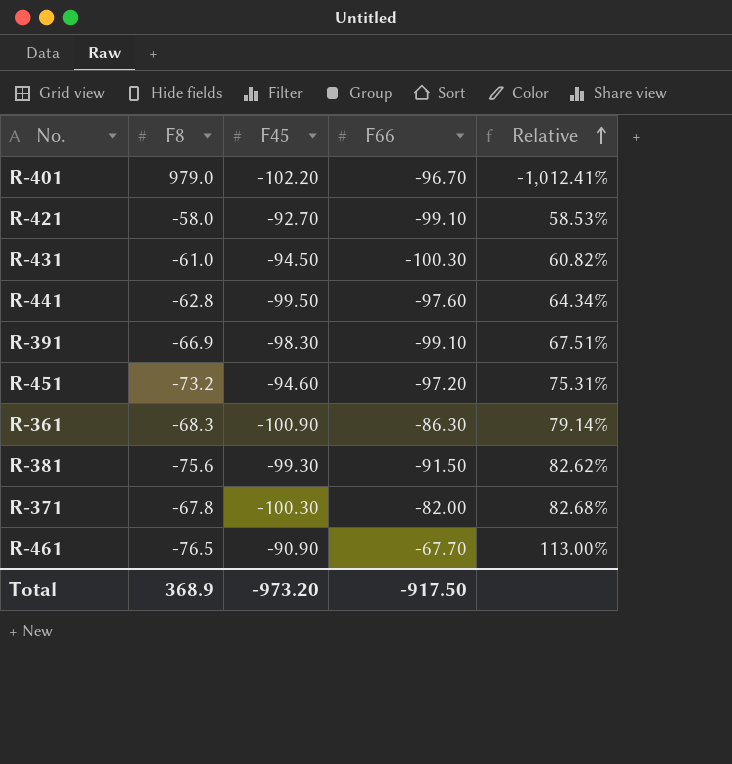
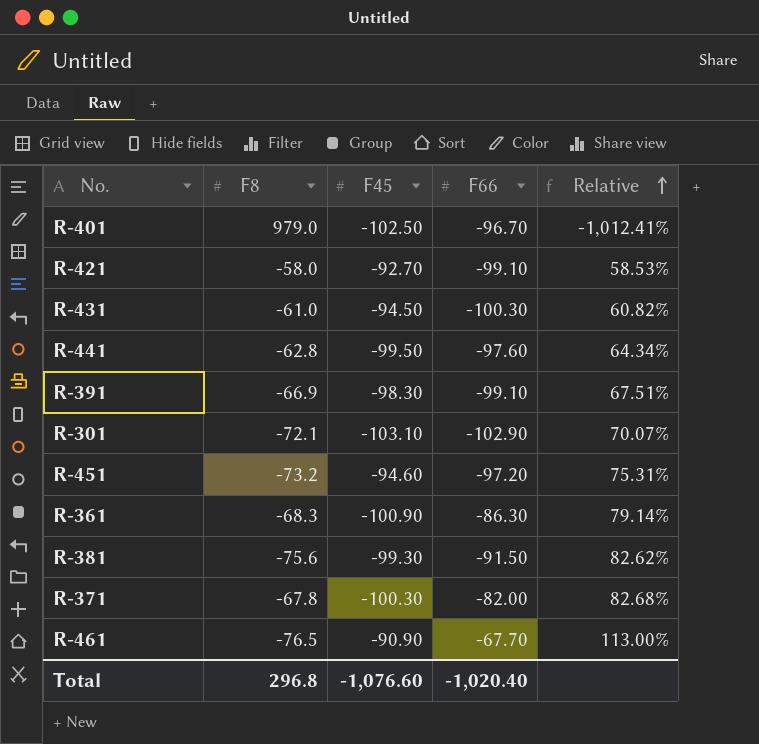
R-401 | F45: -102.20 -> -102.50
row R-301: none -> -72.1 | -103.10 | -102.90 | 70.07%
Total | F8: 368.9 -> 296.8
Total | F45: -973.20 -> -1,076.60
Total | F66: -917.50 -> -1,020.40

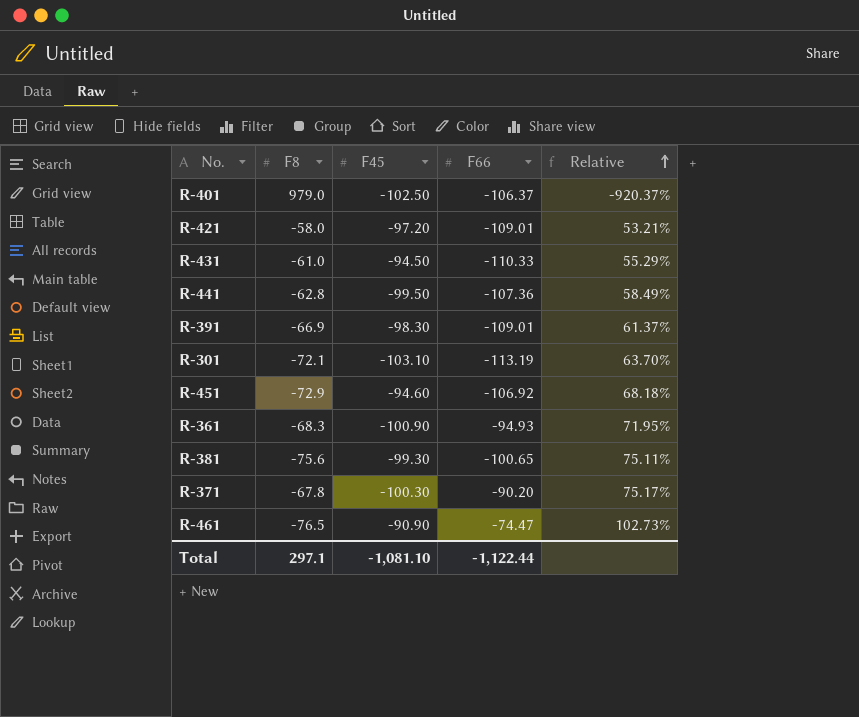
R-401 | F66: -96.70 -> -106.37
R-401 | Relative: -1,012.41% -> -920.37%
R-421 | F45: -92.70 -> -97.20
R-421 | F66: -99.10 -> -109.01
R-421 | Relative: 58.53% -> 53.21%
R-431 | F66: -100.30 -> -110.33
R-431 | Relative: 60.82% -> 55.29%
R-441 | F66: -97.60 -> -107.36
R-441 | Relative: 64.34% -> 58.49%
R-391 | F66: -99.10 -> -109.01
R-391 | Relative: 67.51% -> 61.37%
R-301 | F66: -102.90 -> -113.19
R-301 | Relative: 70.07% -> 63.70%
R-451 | F8: -73.2 -> -72.9
R-451 | F66: -97.20 -> -106.92
R-451 | Relative: 75.31% -> 68.18%
R-361 | F66: -86.30 -> -94.93
R-361 | Relative: 79.14% -> 71.95%
R-381 | F66: -91.50 -> -100.65
R-381 | Relative: 82.62% -> 75.11%
R-371 | F66: -82.00 -> -90.20
R-371 | Relative: 82.68% -> 75.17%
R-461 | F66: -67.70 -> -74.47
R-461 | Relative: 113.00% -> 102.73%
Total | F8: 296.8 -> 297.1
Total | F45: -1,076.60 -> -1,081.10
Total | F66: -1,020.40 -> -1,122.44

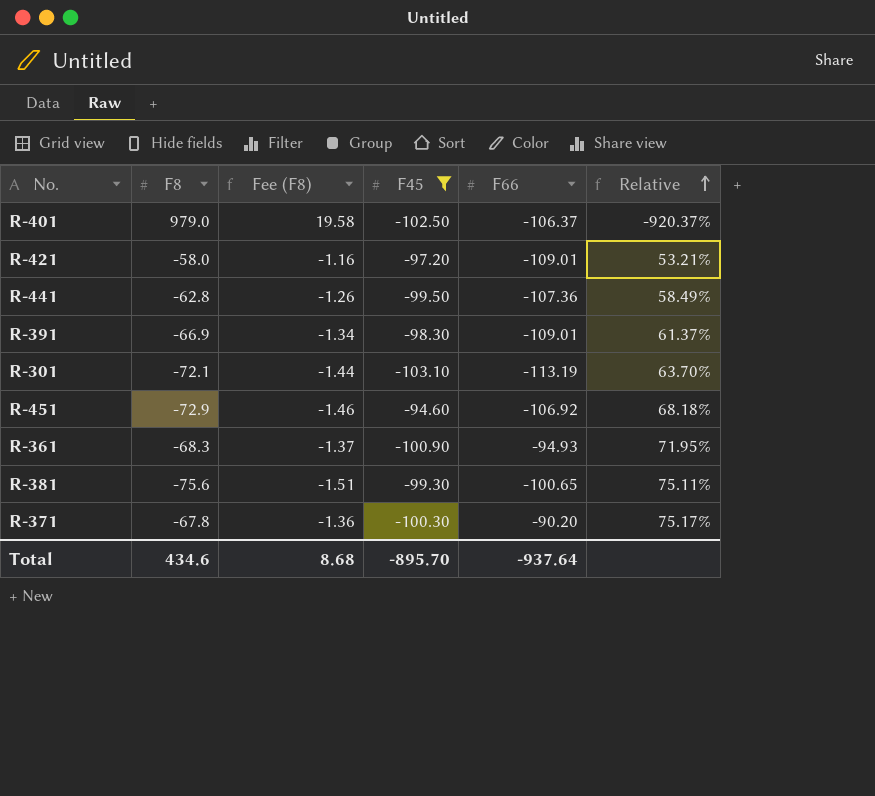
filter: none -> F45 <= -94.60
column Fee (F8) | formula: none -> [F8] * 0.02
Total | F8: 297.1 -> 434.6
Total | F45: -1,081.10 -> -895.70
Total | F66: -1,122.44 -> -937.64

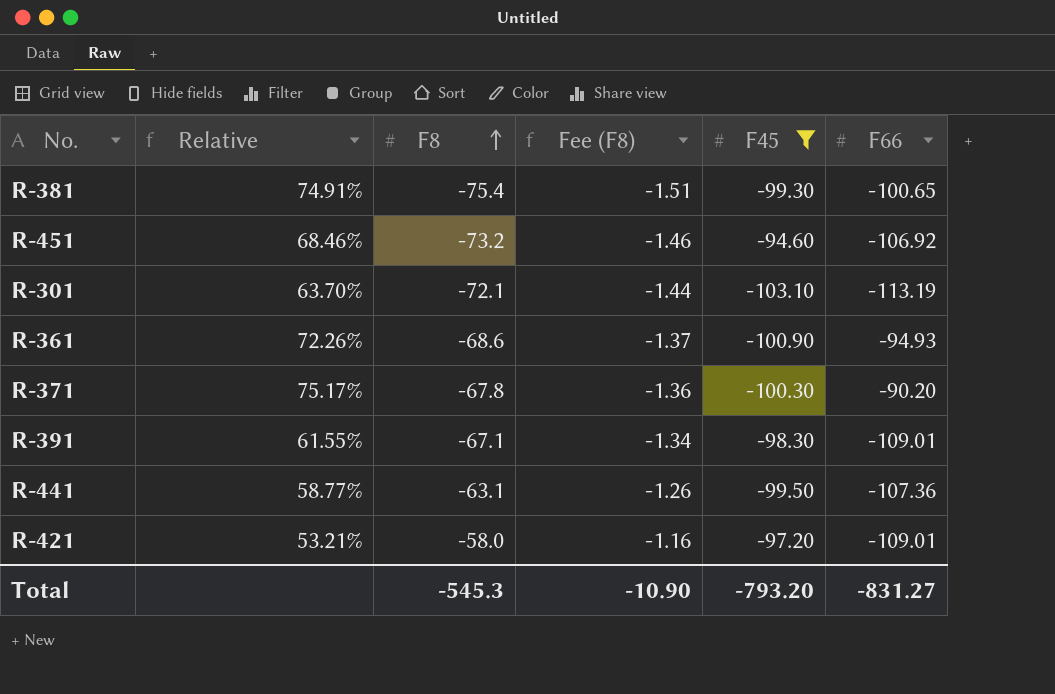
row order: Relative ascending -> F8 ascending
column Relative | position: 6 -> 2
row R-401: 979.0 | 19.58 | -102.50 | -106.37 | -920.37% -> none
R-381 | Relative: 75.11% -> 74.91%
R-381 | F8: -75.6 -> -75.4
R-451 | Relative: 68.18% -> 68.46%
R-451 | F8: -72.9 -> -73.2
R-361 | Relative: 71.95% -> 72.26%
R-361 | F8: -68.3 -> -68.6
R-391 | Relative: 61.37% -> 61.55%
R-391 | F8: -66.9 -> -67.1
R-441 | Relative: 58.49% -> 58.77%
R-441 | F8: -62.8 -> -63.1
Total | F8: 434.6 -> -545.3
Total | Fee (F8): 8.68 -> -10.90
Total | F45: -895.70 -> -793.20
Total | F66: -937.64 -> -831.27

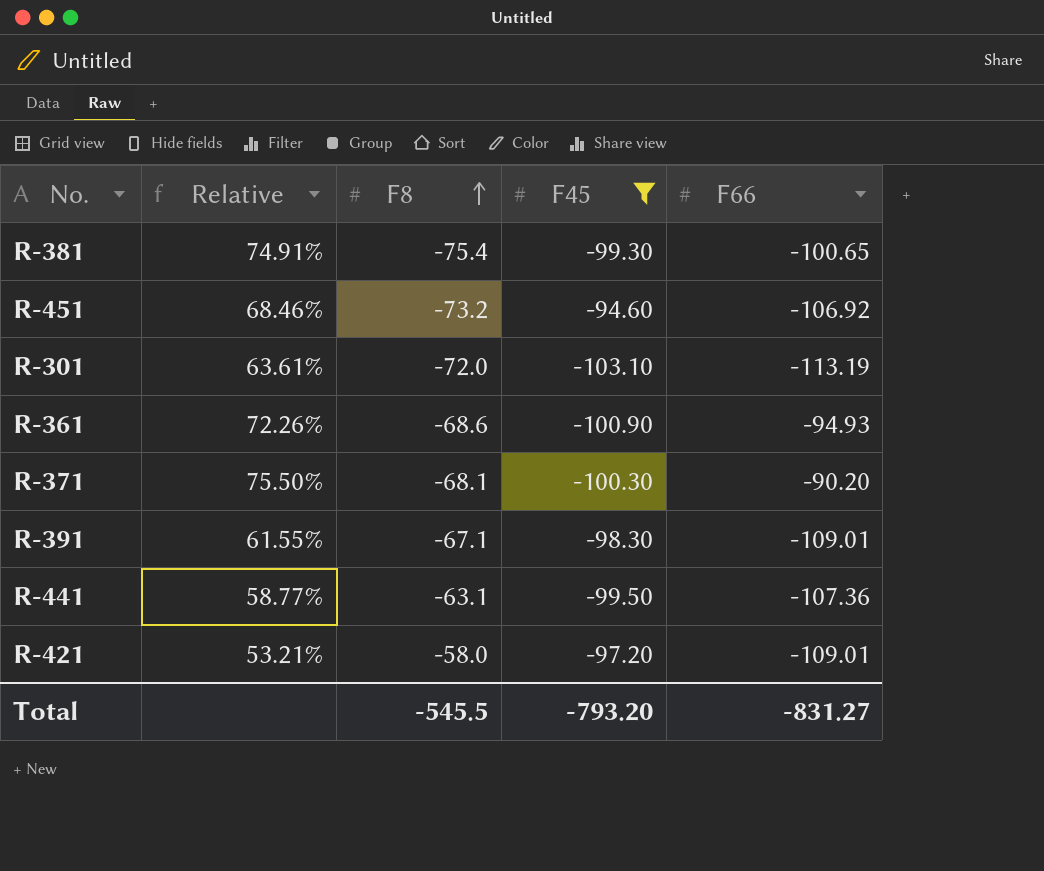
column Fee (F8) | formula: [F8] * 0.02 -> none
R-301 | Relative: 63.70% -> 63.61%
R-301 | F8: -72.1 -> -72.0
R-371 | Relative: 75.17% -> 75.50%
R-371 | F8: -67.8 -> -68.1
Total | F8: -545.3 -> -545.5

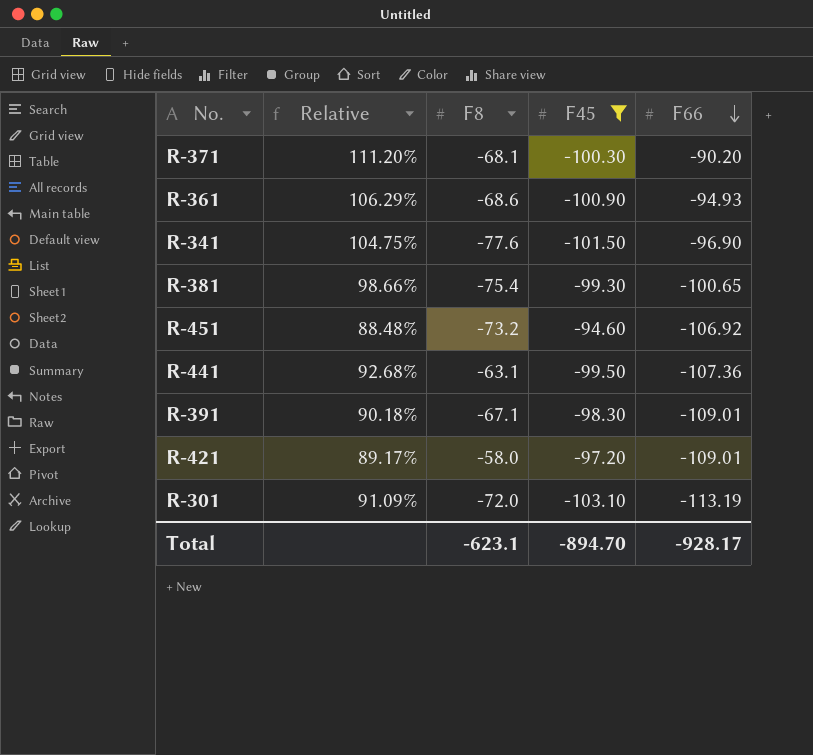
row order: F8 ascending -> F66 descending
column Relative | formula: [F8] / [F66] -> [F45] / [F66]
row R-341: none -> 104.75% | -77.6 | -101.50 | -96.90
Total | F8: -545.5 -> -623.1
Total | F45: -793.20 -> -894.70
Total | F66: -831.27 -> -928.17

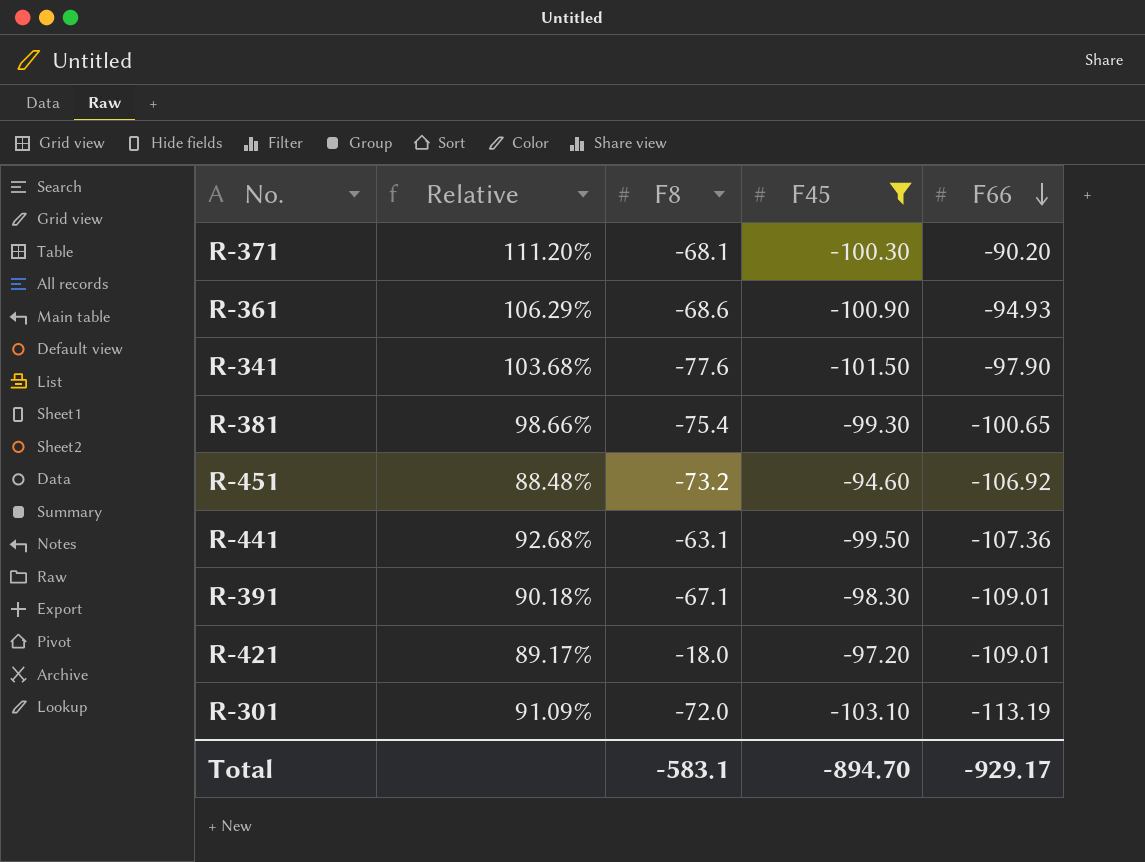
R-341 | Relative: 104.75% -> 103.68%
R-341 | F66: -96.90 -> -97.90
R-421 | F8: -58.0 -> -18.0
Total | F8: -623.1 -> -583.1
Total | F66: -928.17 -> -929.17

